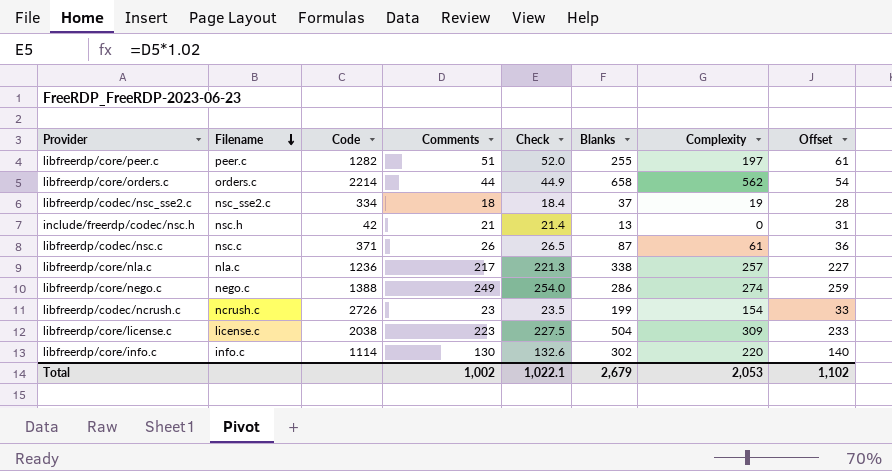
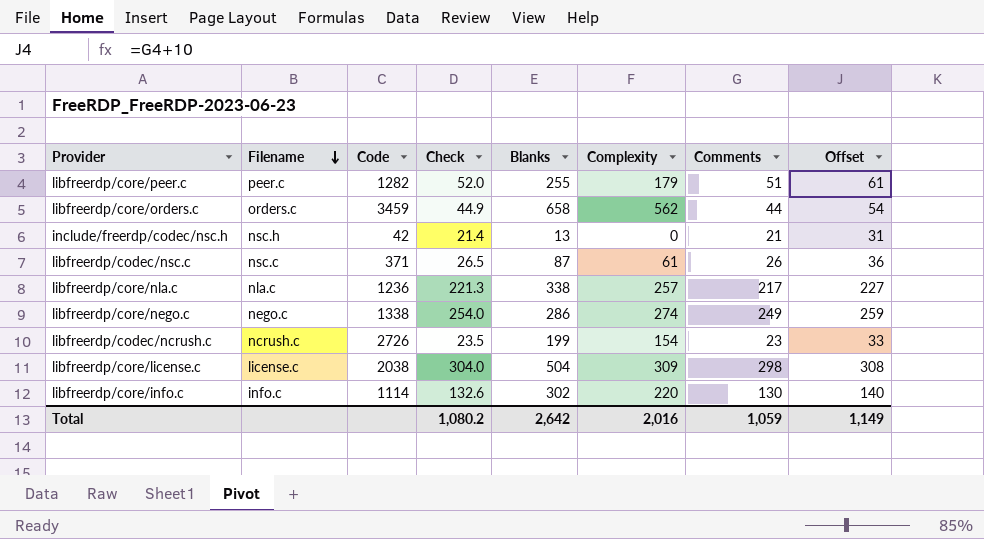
column Comments | position: 4 -> 7
row libfreerdp/codec/nsc_sse2.c: nsc_sse2.c | 334 | 18 | 18.4 | 37 | 19 | 28 -> none
libfreerdp/core/peer.c | Complexity: 197 -> 179
libfreerdp/core/orders.c | Code: 2214 -> 3459
libfreerdp/core/nego.c | Code: 1388 -> 1338
libfreerdp/core/license.c | Check: 227.5 -> 304.0
libfreerdp/core/license.c | Comments: 223 -> 298
libfreerdp/core/license.c | Offset: 233 -> 308
Total | Check: 1,022.1 -> 1,080.2
Total | Blanks: 2,679 -> 2,642
Total | Complexity: 2,053 -> 2,016
Total | Comments: 1,002 -> 1,059
Total | Offset: 1,102 -> 1,149

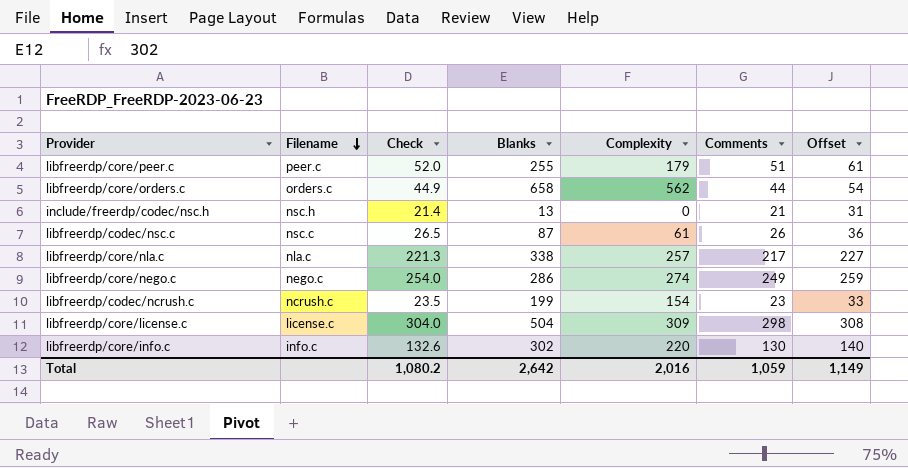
column Code | position: 3 -> none

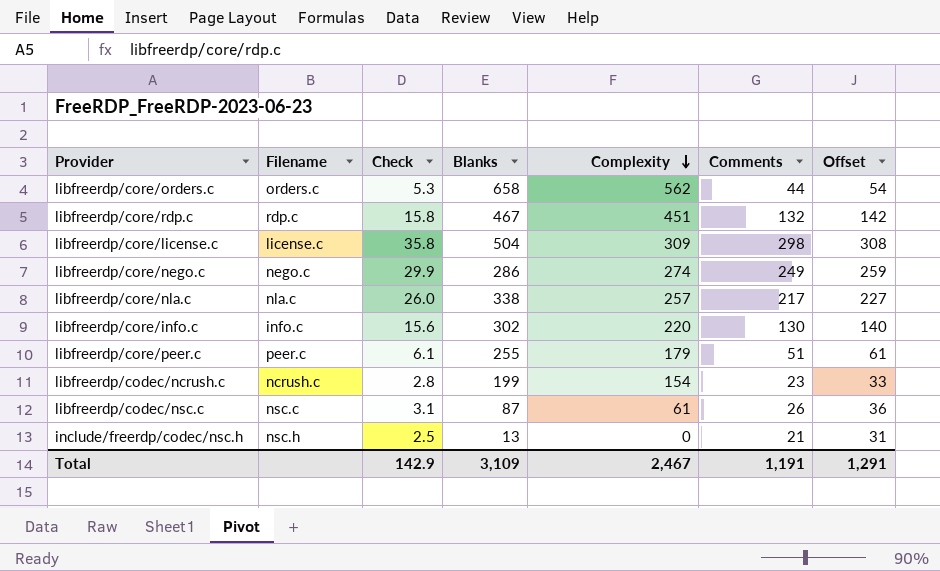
row order: Filename descending -> Complexity descending
column Check | formula: [Comments] * 1.02 -> [Comments] * 0.12
row libfreerdp/core/rdp.c: none -> rdp.c | 15.8 | 467 | 451 | 132 | 142
Total | Check: 1,080.2 -> 142.9
Total | Blanks: 2,642 -> 3,109
Total | Complexity: 2,016 -> 2,467
Total | Comments: 1,059 -> 1,191
Total | Offset: 1,149 -> 1,291

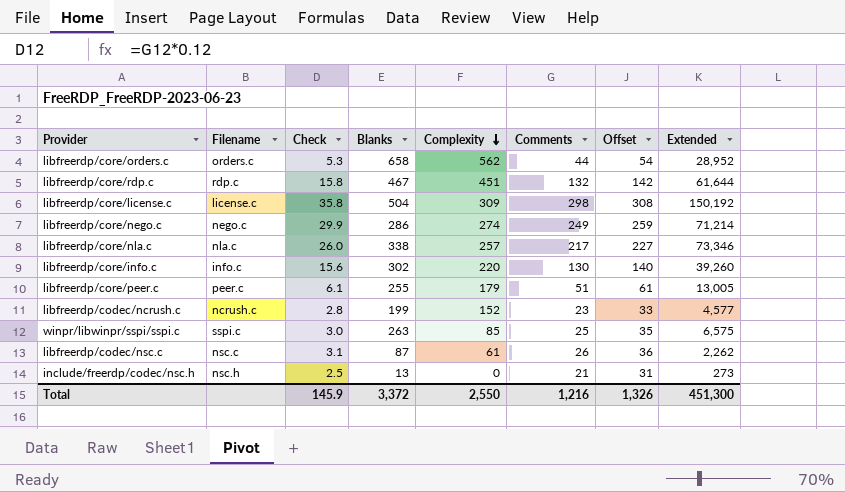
column Extended | formula: none -> [Blanks] * [Comments]
libfreerdp/codec/ncrush.c | Complexity: 154 -> 152
row winpr/libwinpr/sspi/sspi.c: none -> sspi.c | 3.0 | 263 | 85 | 25 | 35 | 6,575
Total | Check: 142.9 -> 145.9
Total | Blanks: 3,109 -> 3,372
Total | Complexity: 2,467 -> 2,550
Total | Comments: 1,191 -> 1,216
Total | Offset: 1,291 -> 1,326

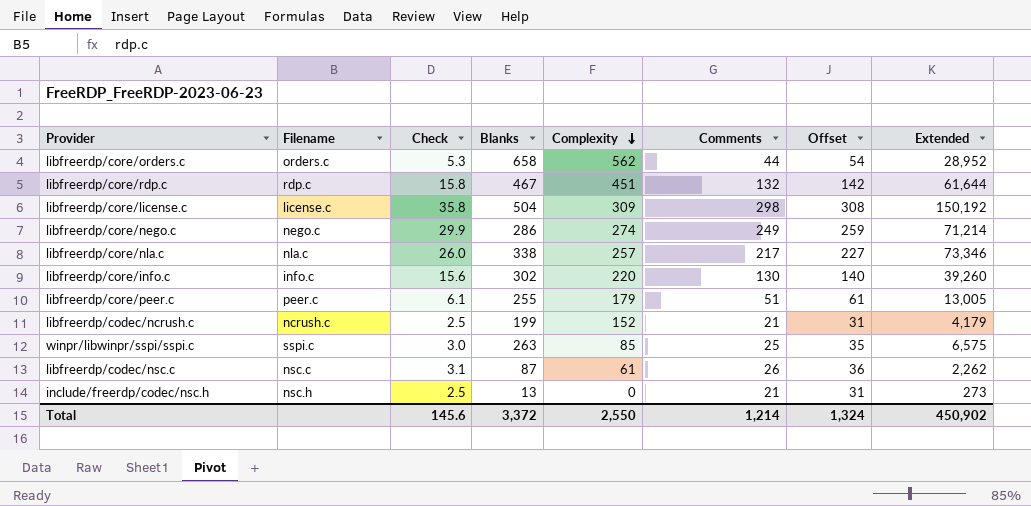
libfreerdp/codec/ncrush.c | Check: 2.8 -> 2.5
libfreerdp/codec/ncrush.c | Comments: 23 -> 21
libfreerdp/codec/ncrush.c | Offset: 33 -> 31
libfreerdp/codec/ncrush.c | Extended: 4,577 -> 4,179
Total | Check: 145.9 -> 145.6
Total | Comments: 1,216 -> 1,214
Total | Offset: 1,326 -> 1,324
Total | Extended: 451,300 -> 450,902

